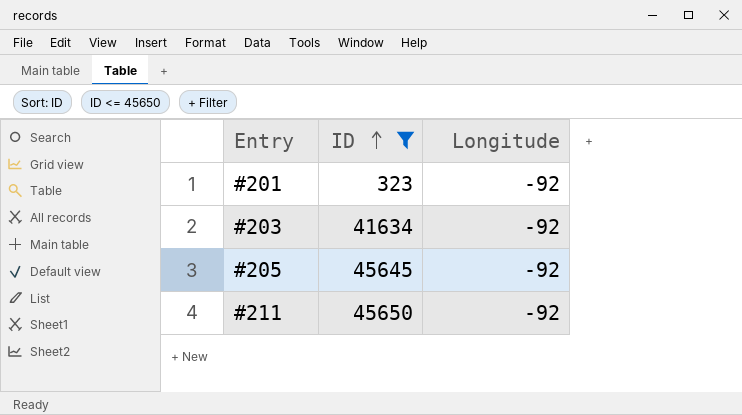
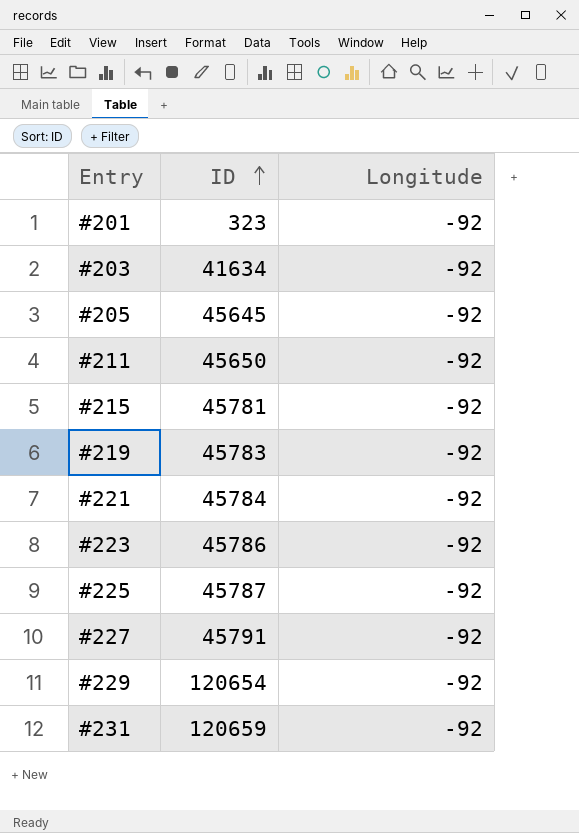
filter: ID <= 45650 -> none

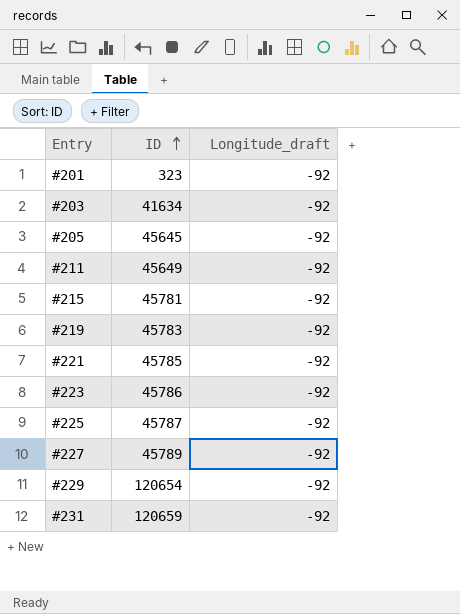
column name: Longitude -> Longitude_draft
#211 | ID: 45650 -> 45649
#221 | ID: 45784 -> 45785
#227 | ID: 45791 -> 45789

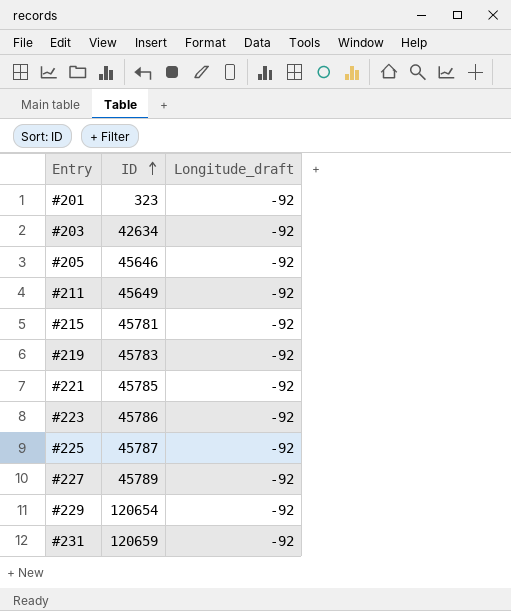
#203 | ID: 41634 -> 42634
#205 | ID: 45645 -> 45646

